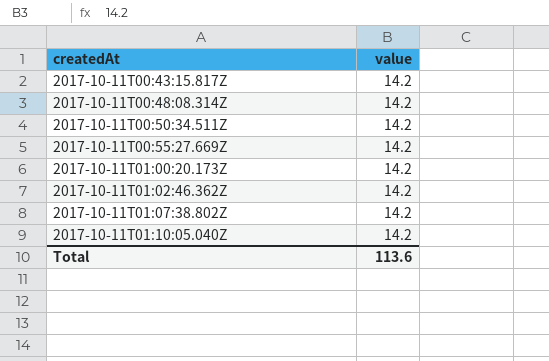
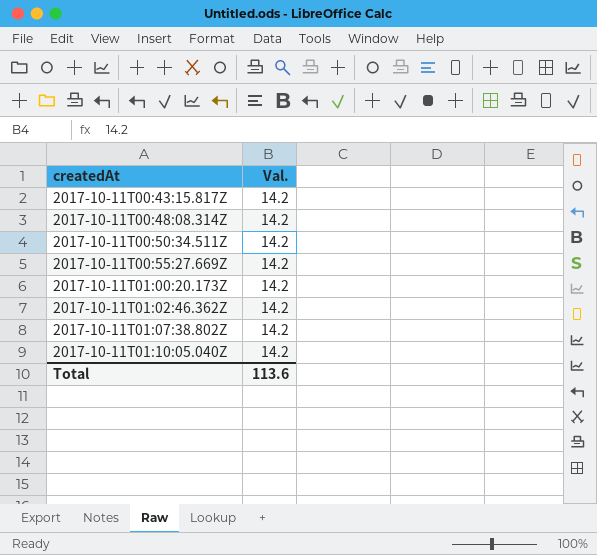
column name: value -> Val.

